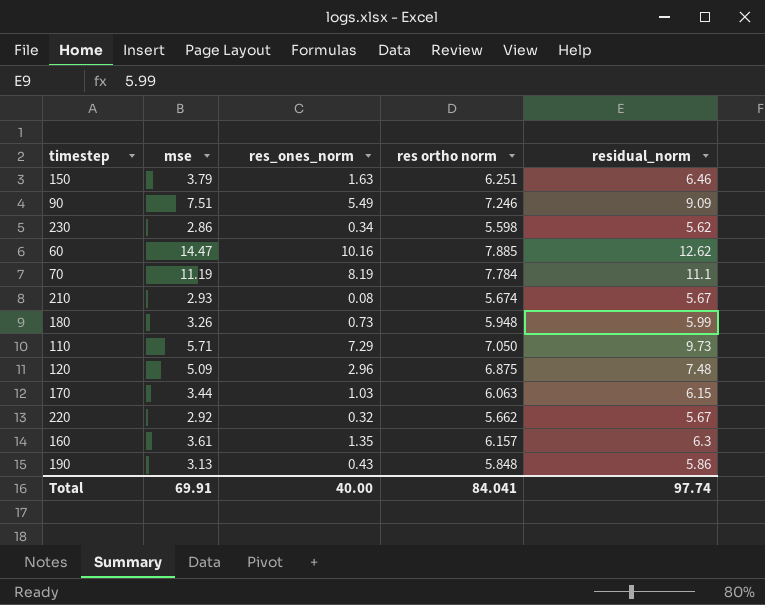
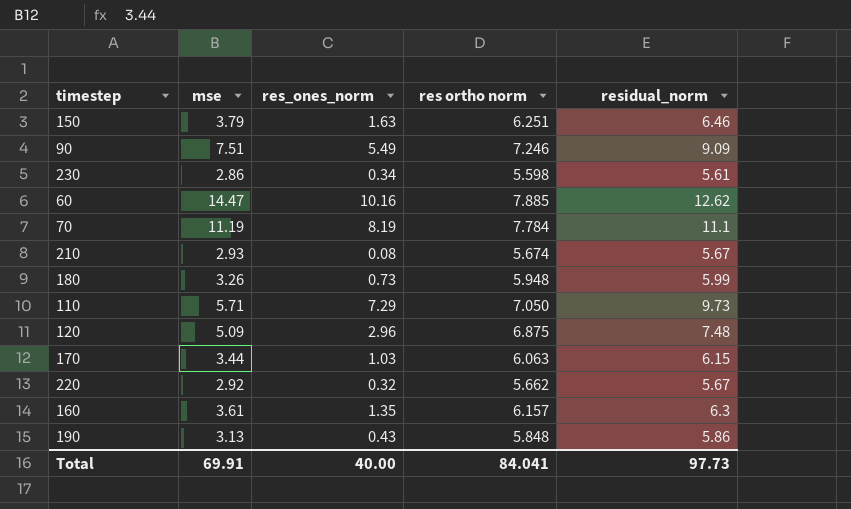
230 | residual_norm: 5.62 -> 5.61
Total | residual_norm: 97.74 -> 97.73

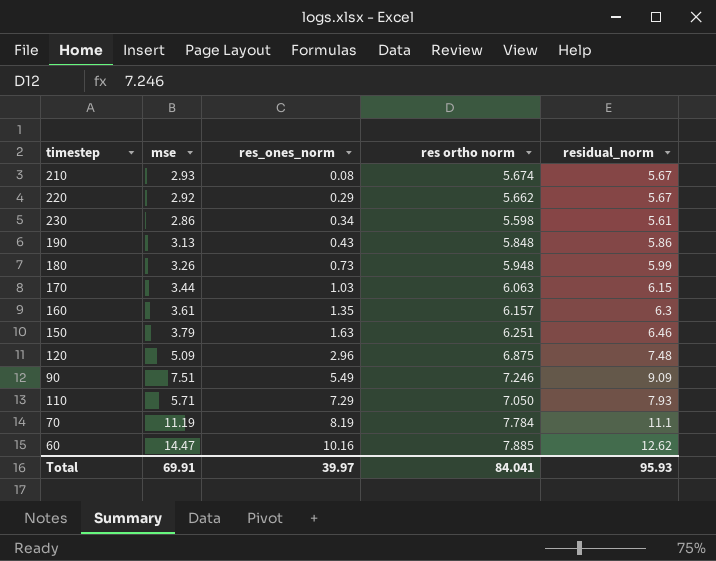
row order: none -> res_ones_norm ascending
220 | res_ones_norm: 0.32 -> 0.29
110 | residual_norm: 9.73 -> 7.93
Total | res_ones_norm: 40.00 -> 39.97
Total | residual_norm: 97.73 -> 95.93

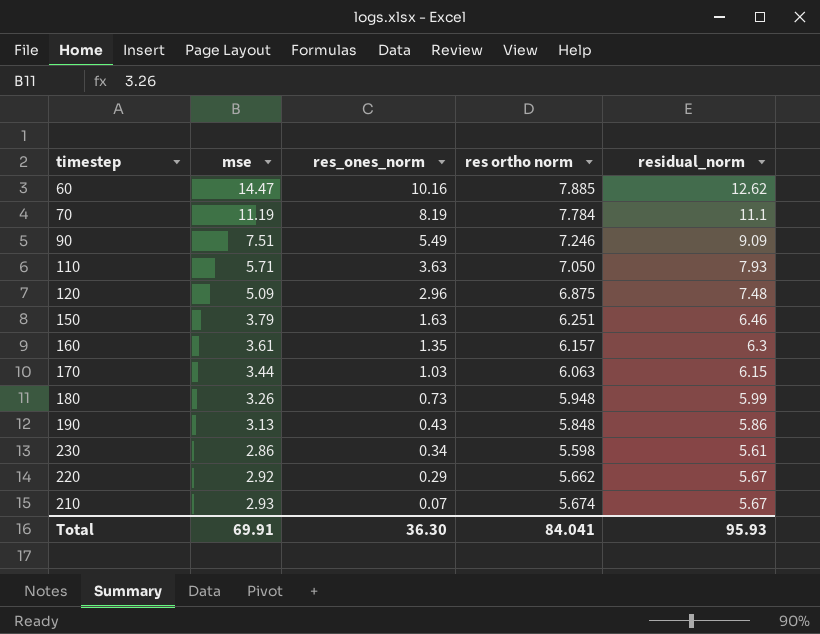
row order: res_ones_norm ascending -> res_ones_norm descending
110 | res_ones_norm: 7.29 -> 3.63
210 | res_ones_norm: 0.08 -> 0.07
Total | res_ones_norm: 39.97 -> 36.30

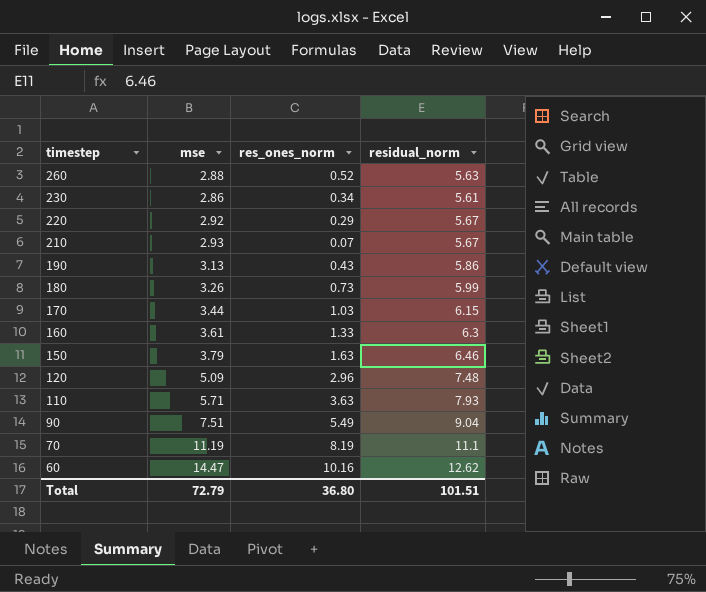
row order: res_ones_norm descending -> timestep descending
column res ortho norm | position: 4 -> none
row 260: none -> 2.88 | 0.52 | 5.63
160 | res_ones_norm: 1.35 -> 1.33
90 | residual_norm: 9.09 -> 9.04
Total | mse: 69.91 -> 72.79
Total | res_ones_norm: 36.30 -> 36.80
Total | residual_norm: 95.93 -> 101.51

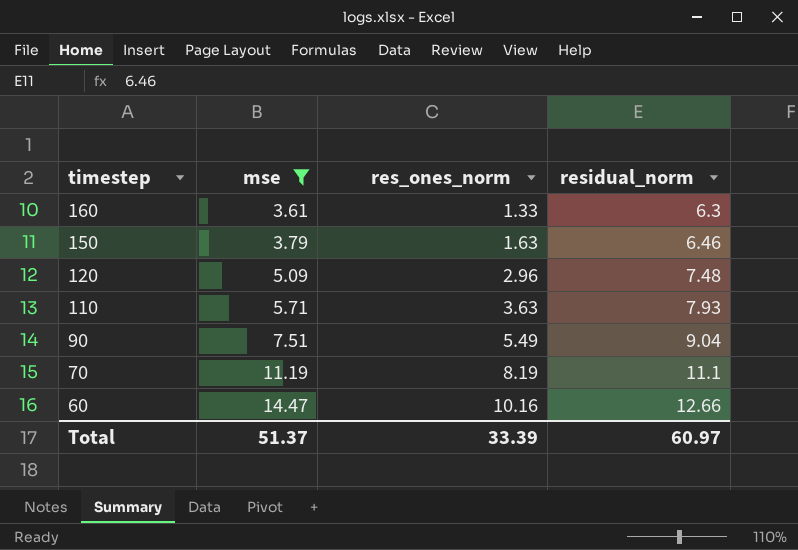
filter: none -> mse >= 3.61
60 | residual_norm: 12.62 -> 12.66
Total | mse: 72.79 -> 51.37
Total | res_ones_norm: 36.80 -> 33.39
Total | residual_norm: 101.51 -> 60.97

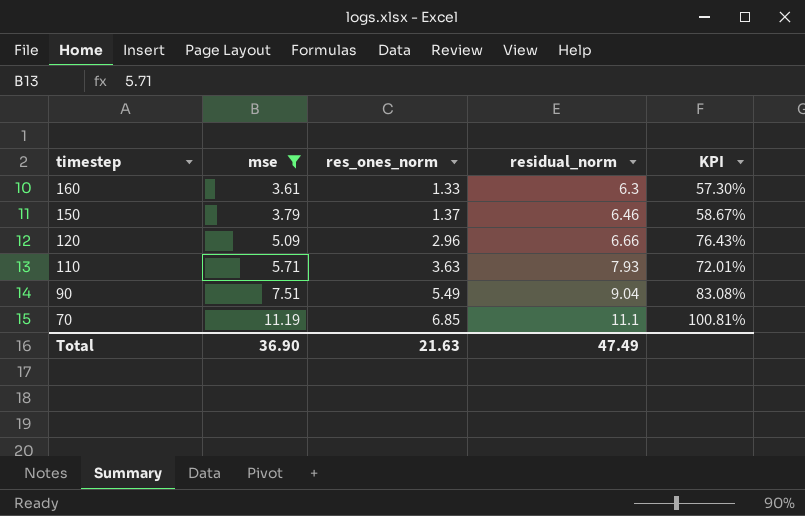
column KPI | formula: none -> [mse] / [residual_norm]
row 60: 14.47 | 10.16 | 12.66 -> none
150 | res_ones_norm: 1.63 -> 1.37
120 | residual_norm: 7.48 -> 6.66
70 | res_ones_norm: 8.19 -> 6.85
Total | mse: 51.37 -> 36.90
Total | res_ones_norm: 33.39 -> 21.63
Total | residual_norm: 60.97 -> 47.49

